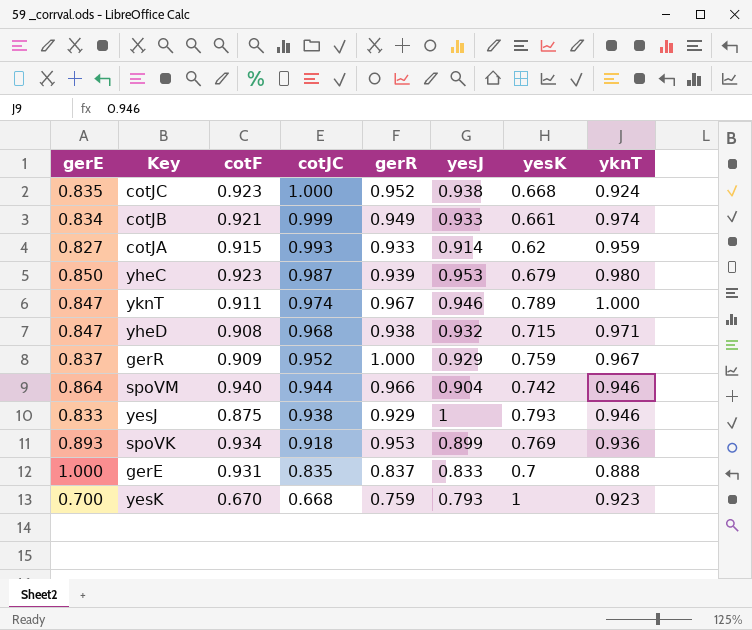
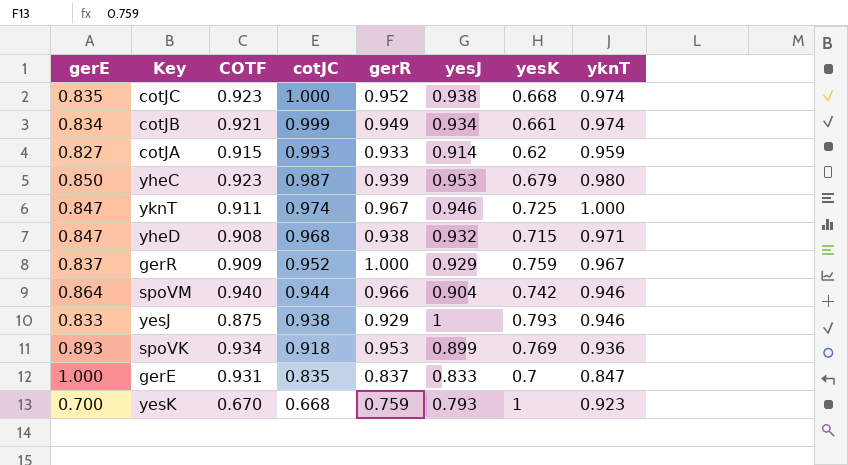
column name: cotF -> COTF
cotJC | yknT: 0.924 -> 0.974
cotJB | yesJ: 0.933 -> 0.934
yknT | yesK: 0.789 -> 0.725
gerE | yknT: 0.888 -> 0.847

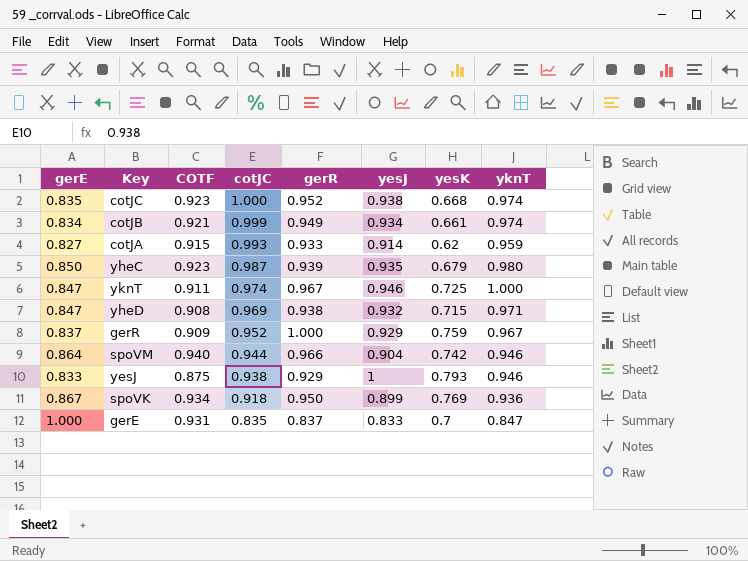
row yesK: 0.700 | 0.670 | 0.668 | 0.759 | 0.793 | 1 | 0.923 -> none
yheC | yesJ: 0.953 -> 0.935
yheD | cotJC: 0.968 -> 0.969
spoVK | gerE: 0.893 -> 0.867
spoVK | gerR: 0.953 -> 0.950

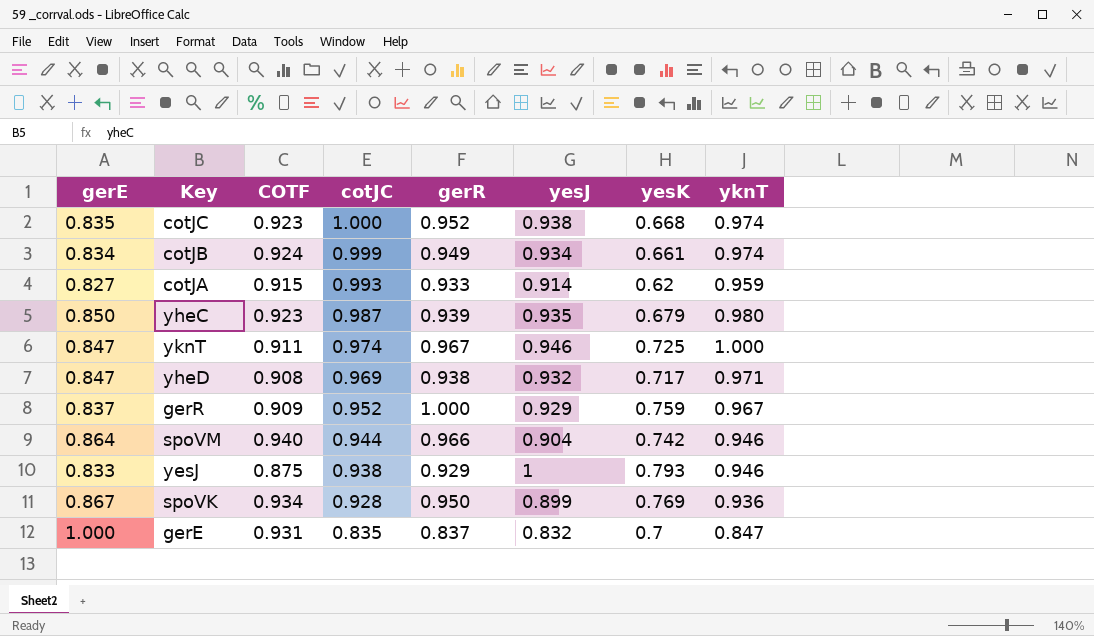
cotJB | COTF: 0.921 -> 0.924
yheD | yesK: 0.715 -> 0.717
spoVK | cotJC: 0.918 -> 0.928
gerE | yesJ: 0.833 -> 0.832

